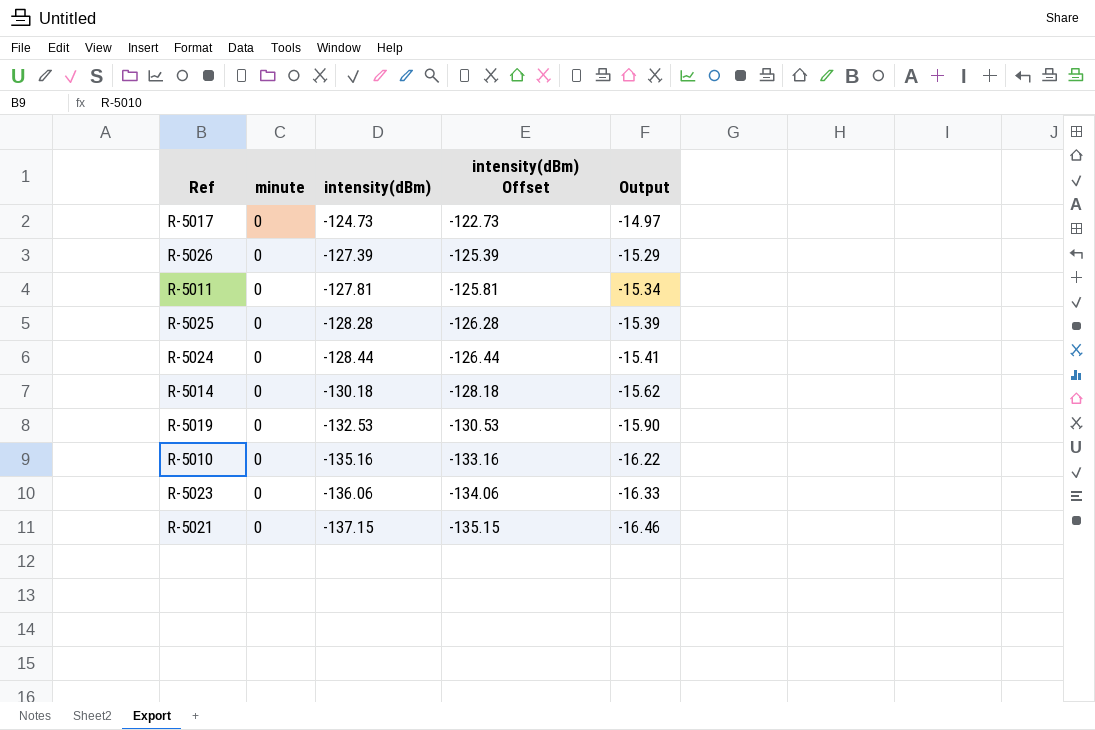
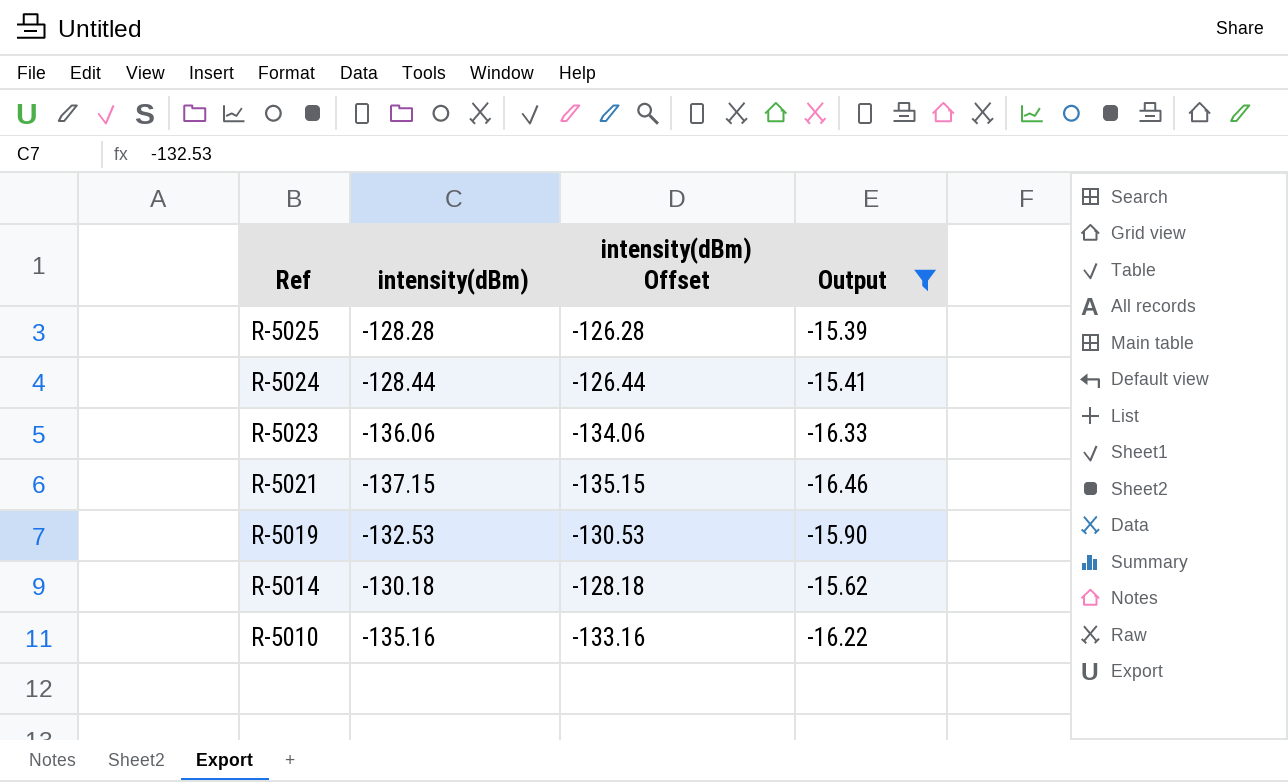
filter: none -> Output <= -15.39
row order: intensity(dBm) descending -> Ref descending
column minute | position: 2 -> none

